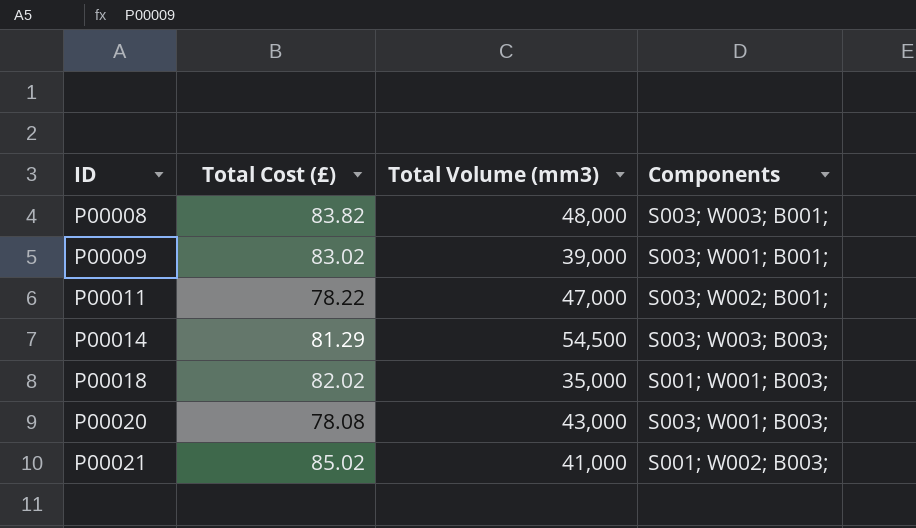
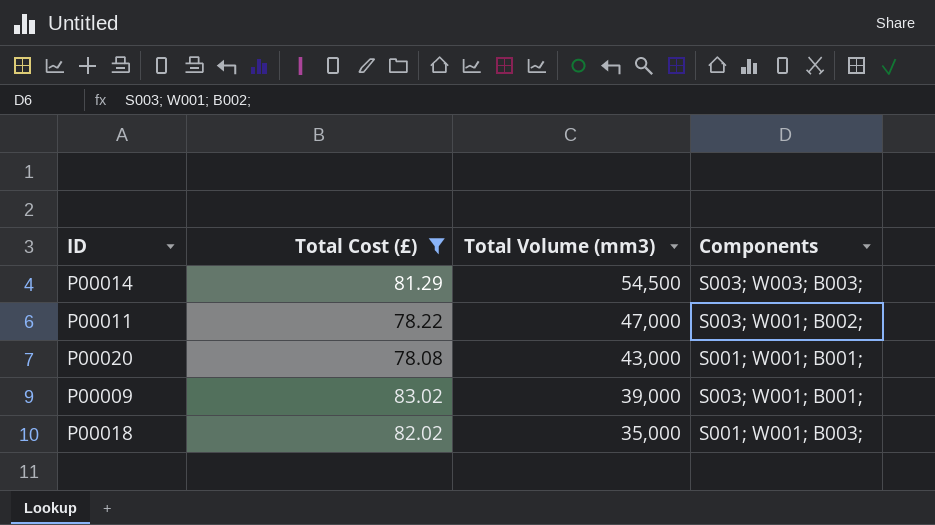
filter: none -> Total Cost (£) <= 83.02
row order: ID ascending -> Total Volume (mm3) descending
P00011 | Components: S003; W002; B001; -> S003; W001; B002;
P00020 | Components: S003; W001; B003; -> S001; W001; B001;

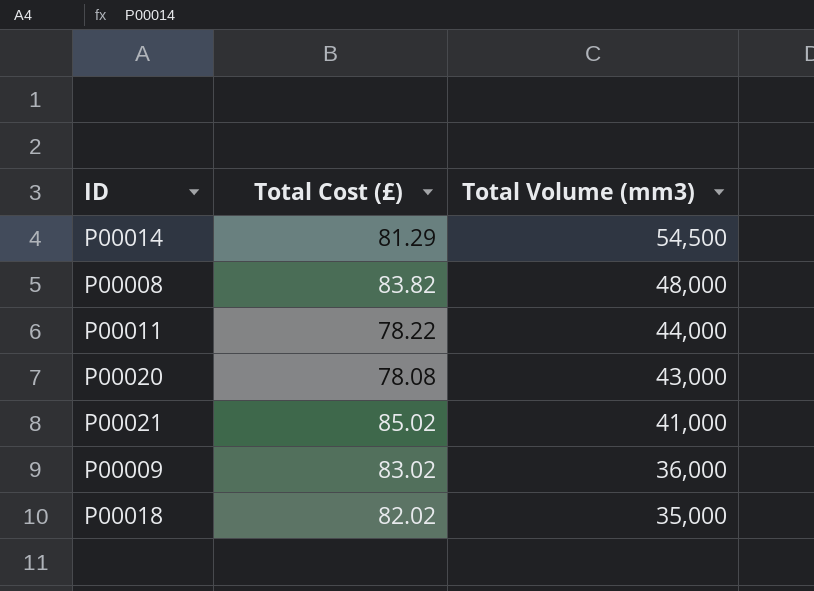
filter: Total Cost (£) <= 83.02 -> none
column Components | position: 4 -> none
P00011 | Total Volume (mm3): 47,000 -> 44,000
P00009 | Total Volume (mm3): 39,000 -> 36,000

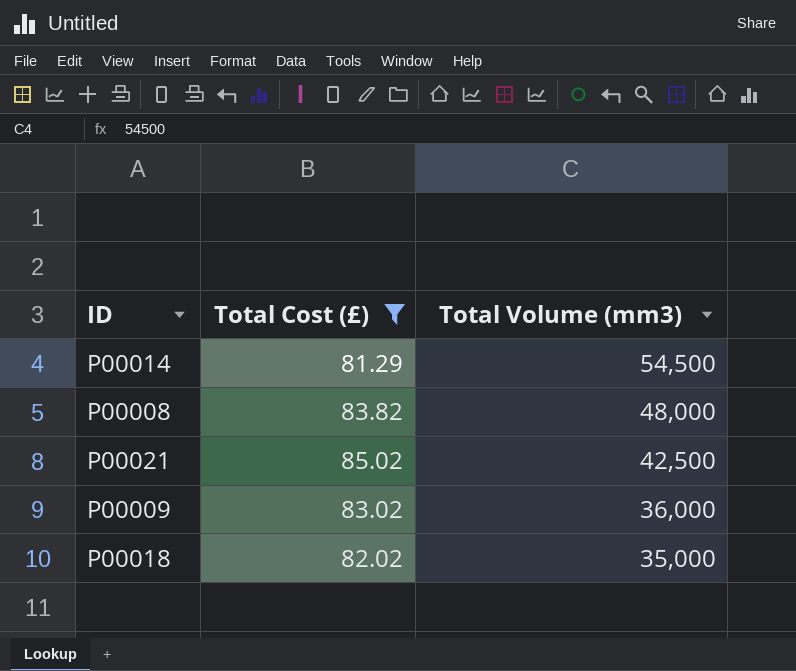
filter: none -> Total Cost (£) >= 81.29
P00021 | Total Volume (mm3): 41,000 -> 42,500

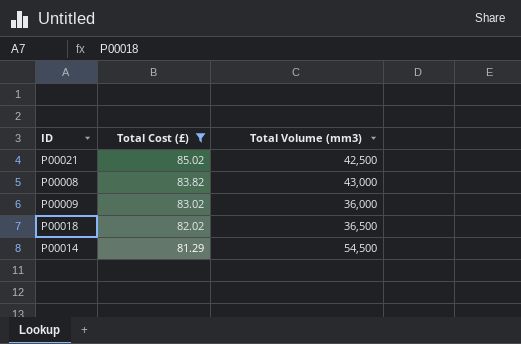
row order: Total Volume (mm3) descending -> Total Cost (£) descending
P00008 | Total Volume (mm3): 48,000 -> 43,000
P00018 | Total Volume (mm3): 35,000 -> 36,500

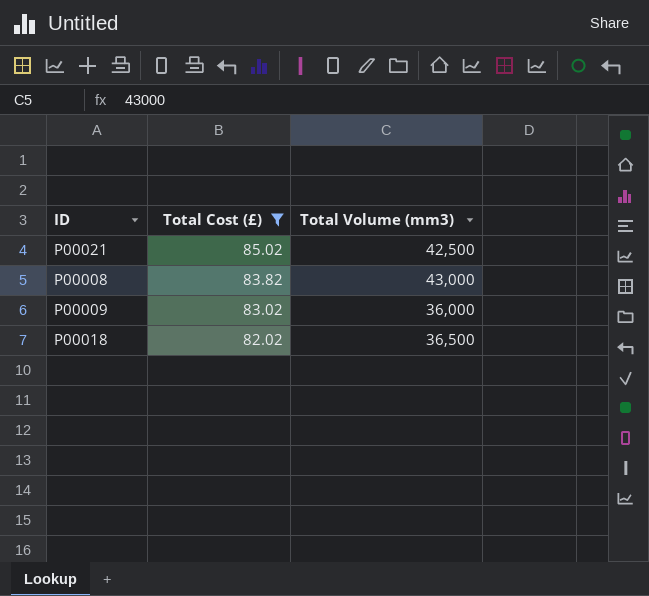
row P00014: 81.29 | 54,500 -> none

